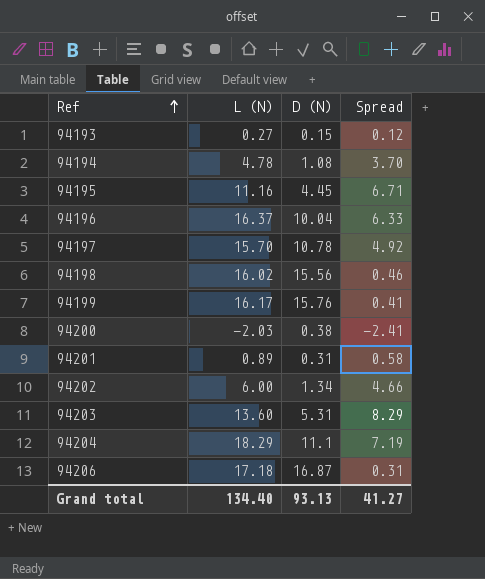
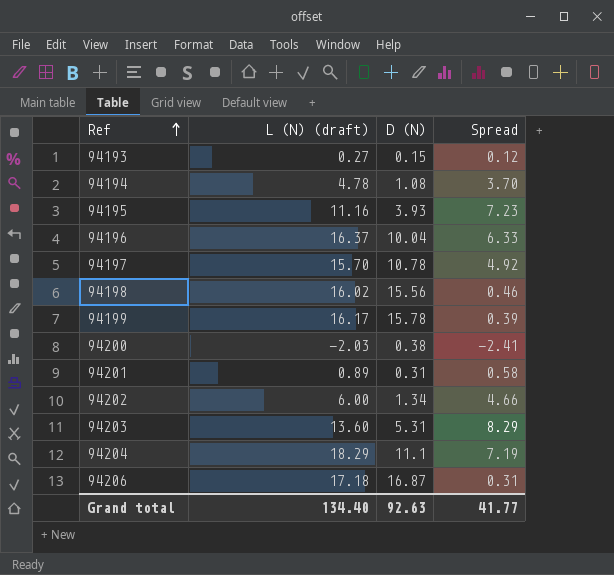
column name: L (N) -> L (N) (draft)
94195 | D (N): 4.45 -> 3.93
94195 | Spread: 6.71 -> 7.23
94199 | D (N): 15.76 -> 15.78
94199 | Spread: 0.41 -> 0.39
Grand total | D (N): 93.13 -> 92.63
Grand total | Spread: 41.27 -> 41.77

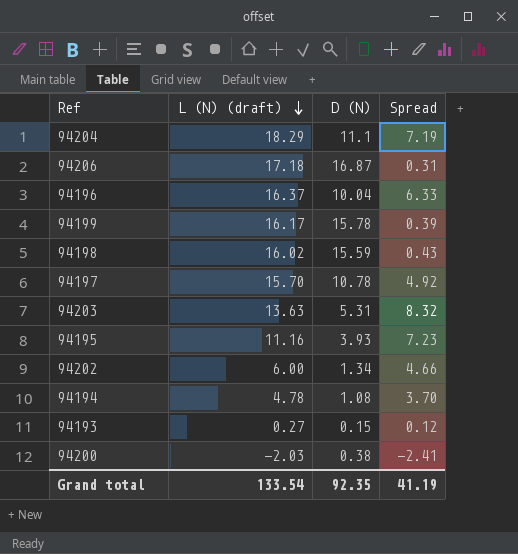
row order: Ref ascending -> L (N) (draft) descending
row 94201: 0.89 | 0.31 | 0.58 -> none
94198 | D (N): 15.56 -> 15.59
94198 | Spread: 0.46 -> 0.43
94203 | L (N) (draft): 13.60 -> 13.63
94203 | Spread: 8.29 -> 8.32
Grand total | L (N) (draft): 134.40 -> 133.54
Grand total | D (N): 92.63 -> 92.35
Grand total | Spread: 41.77 -> 41.19

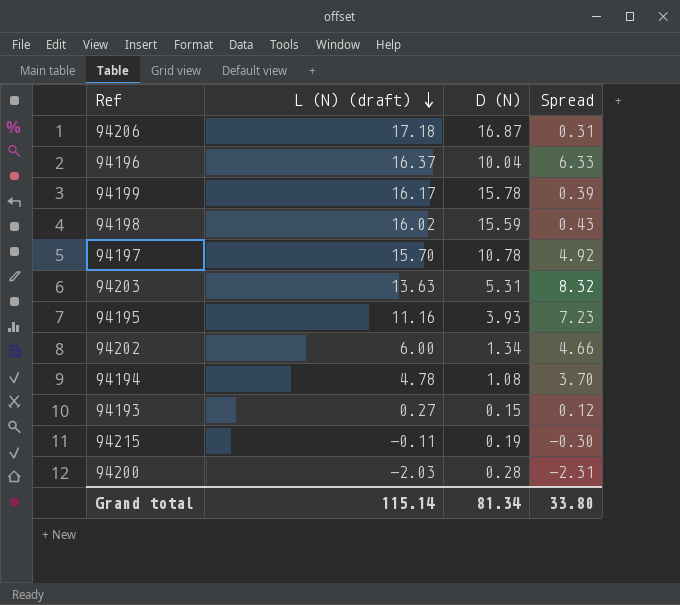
row 94204: 18.29 | 11.1 | 7.19 -> none
row 94215: none -> -0.11 | 0.19 | -0.30
94200 | D (N): 0.38 -> 0.28
94200 | Spread: -2.41 -> -2.31
Grand total | L (N) (draft): 133.54 -> 115.14
Grand total | D (N): 92.35 -> 81.34
Grand total | Spread: 41.19 -> 33.80

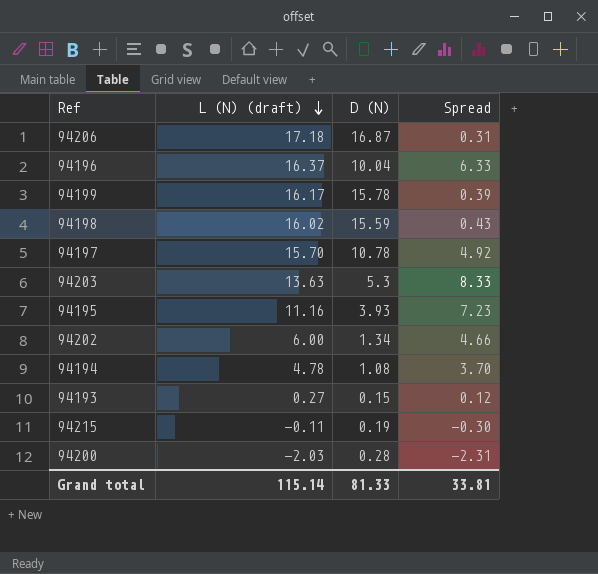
94203 | D (N): 5.31 -> 5.3
94203 | Spread: 8.32 -> 8.33
Grand total | D (N): 81.34 -> 81.33
Grand total | Spread: 33.80 -> 33.81

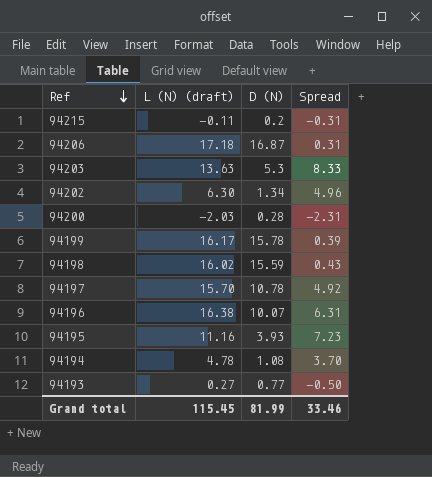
row order: L (N) (draft) descending -> Ref descending
94215 | D (N): 0.19 -> 0.2
94215 | Spread: -0.30 -> -0.31
94202 | L (N) (draft): 6.00 -> 6.30
94202 | Spread: 4.66 -> 4.96
94196 | L (N) (draft): 16.37 -> 16.38
94196 | D (N): 10.04 -> 10.07
94196 | Spread: 6.33 -> 6.31
94193 | D (N): 0.15 -> 0.77
94193 | Spread: 0.12 -> -0.50
Grand total | L (N) (draft): 115.14 -> 115.45
Grand total | D (N): 81.33 -> 81.99
Grand total | Spread: 33.81 -> 33.46

